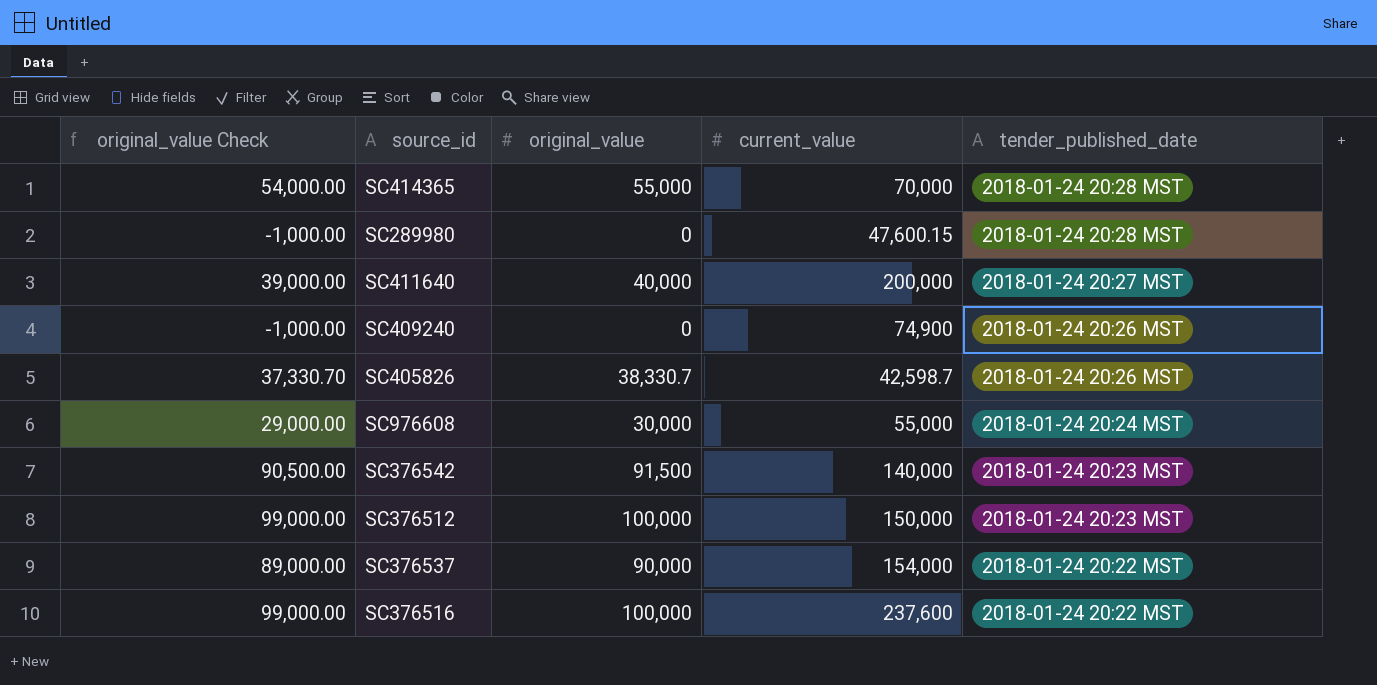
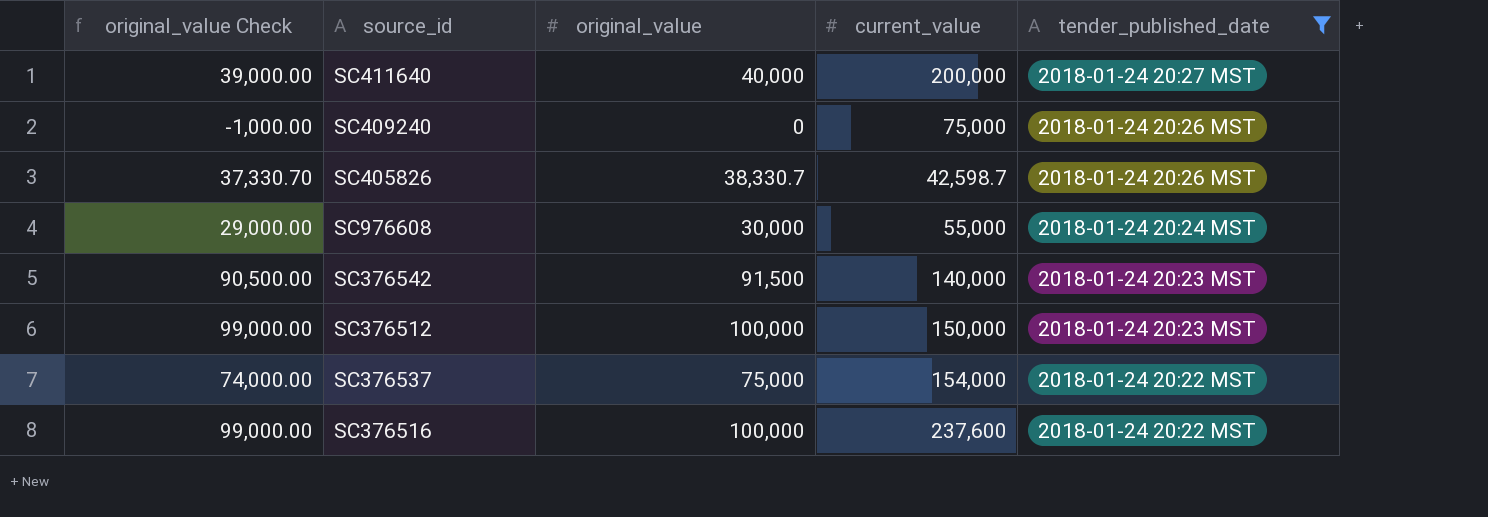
filter: none -> tender_published_date != 2018-01-24 20:28 MST
SC409240 | current_value: 74,900 -> 75,000
SC376537 | original_value Check: 89,000.00 -> 74,000.00
SC376537 | original_value: 90,000 -> 75,000

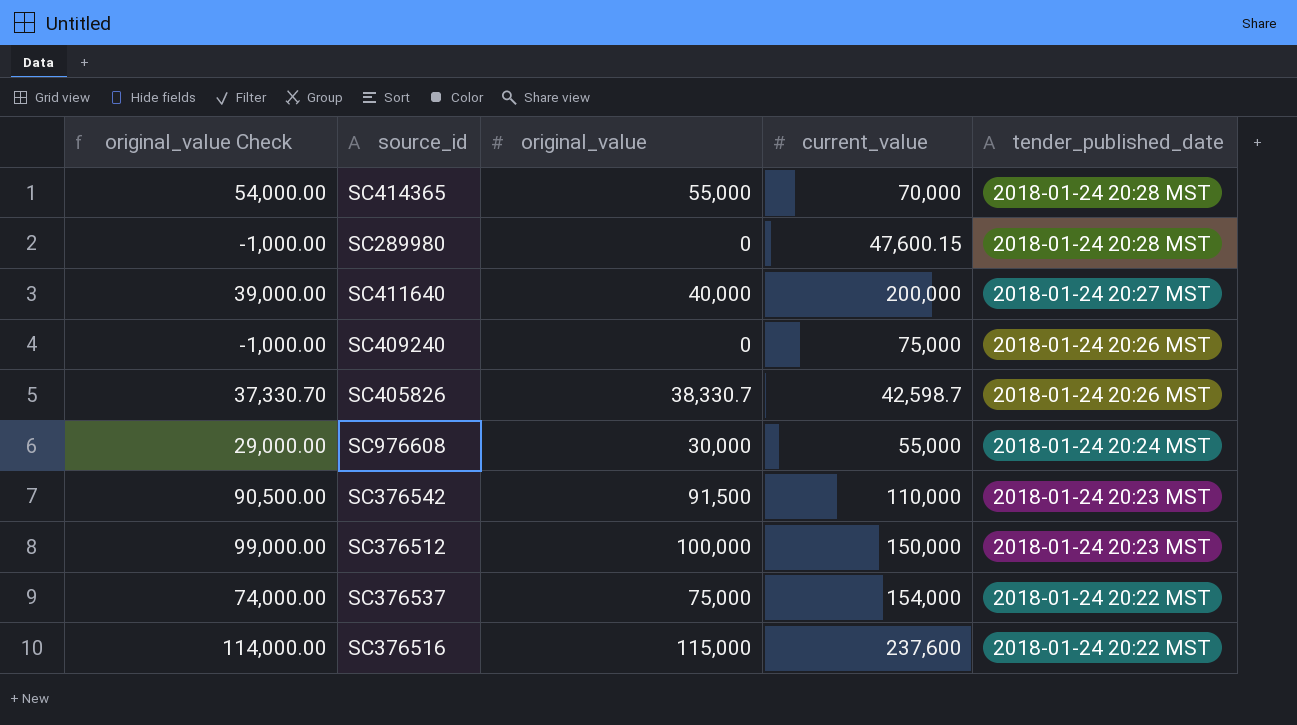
filter: tender_published_date != 2018-01-24 20:28 MST -> none
SC376542 | current_value: 140,000 -> 110,000
SC376516 | original_value Check: 99,000.00 -> 114,000.00
SC376516 | original_value: 100,000 -> 115,000

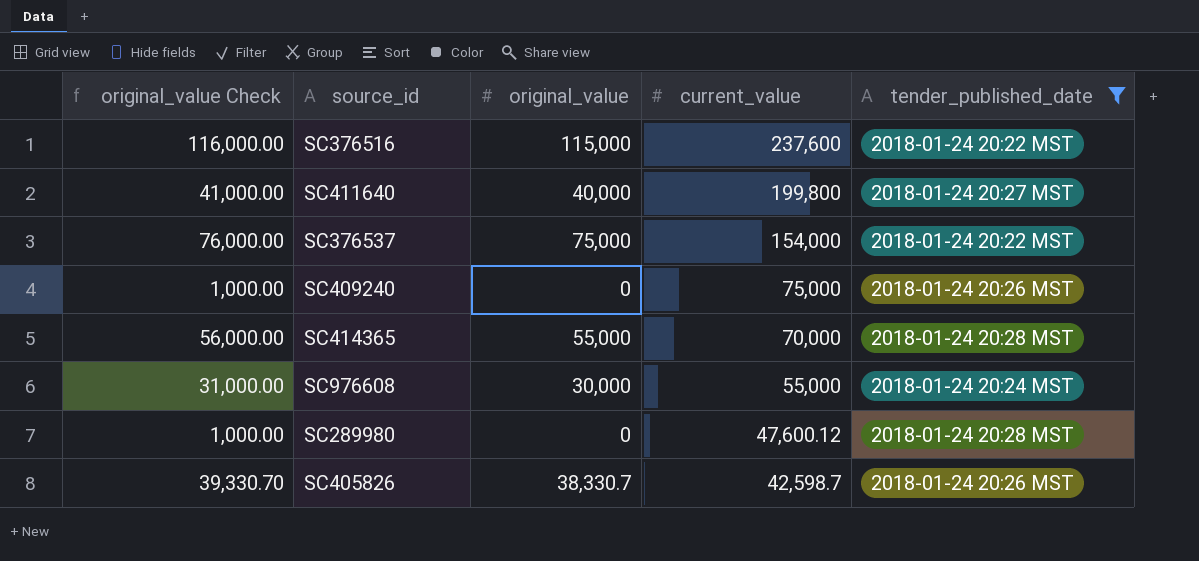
filter: none -> tender_published_date != 2018-01-24 20:23 MST
row order: tender_published_date descending -> current_value descending
column original_value Check | formula: [original_value] - 1000 -> [original_value] + 1000
SC411640 | current_value: 200,000 -> 199,800
SC289980 | current_value: 47,600.15 -> 47,600.12

